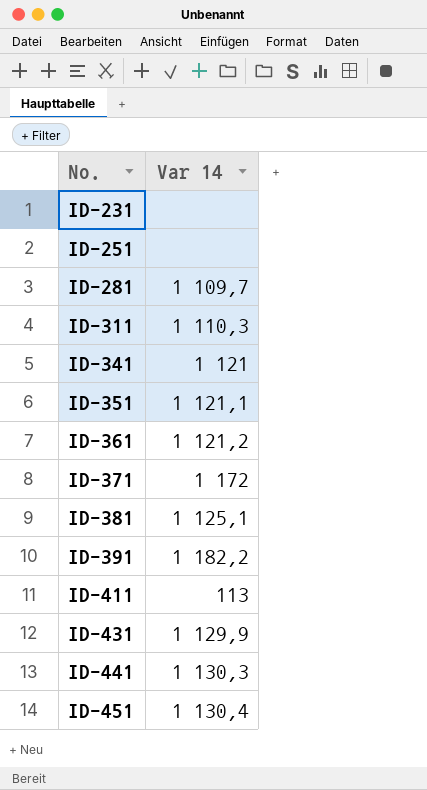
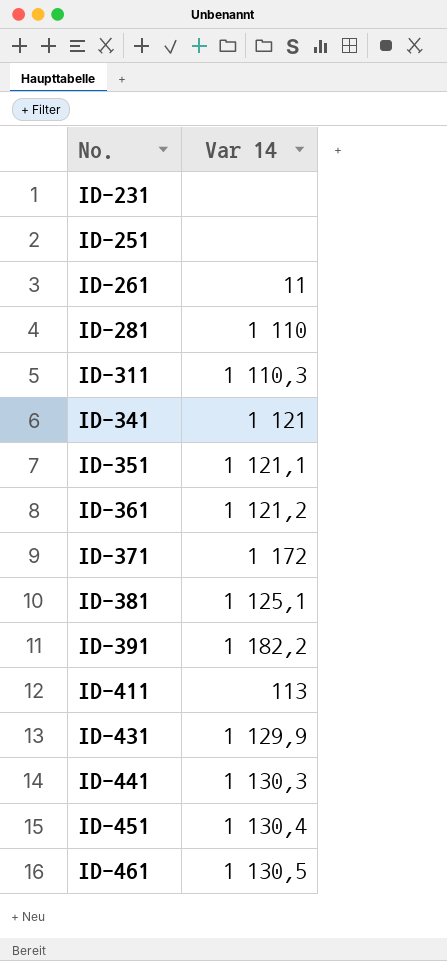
row ID-261: none -> 11
ID-281 | Var 14: 1 109,7 -> 1 110
row ID-461: none -> 1 130,5

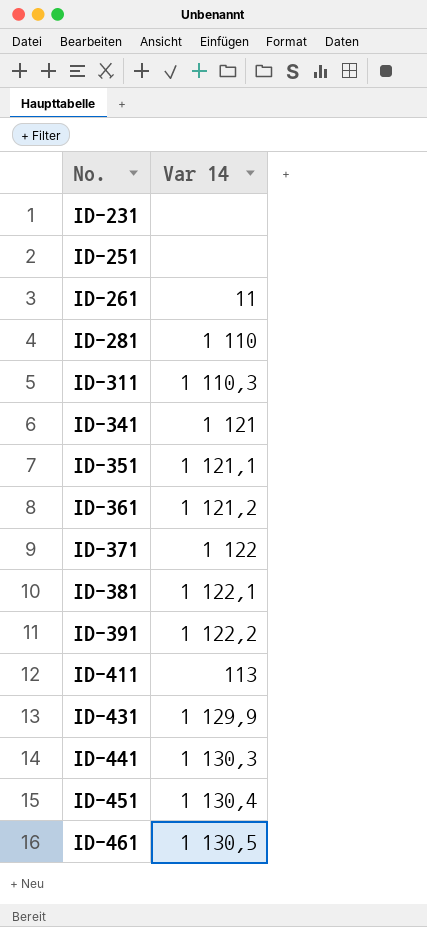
ID-371 | Var 14: 1 172 -> 1 122
ID-381 | Var 14: 1 125,1 -> 1 122,1
ID-391 | Var 14: 1 182,2 -> 1 122,2

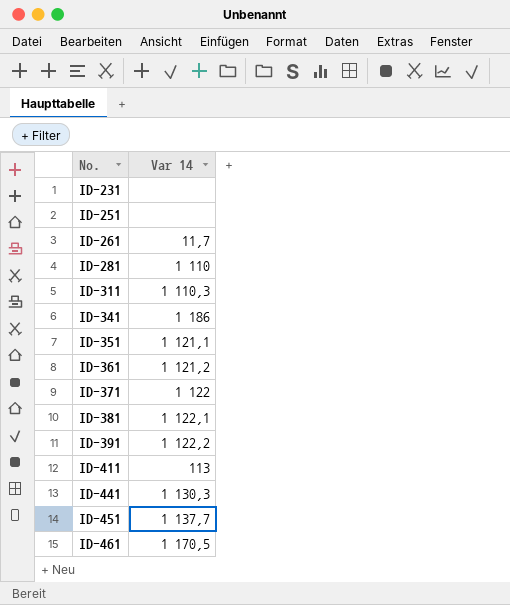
row ID-431: 1 129,9 -> none
ID-261 | Var 14: 11 -> 11,7
ID-341 | Var 14: 1 121 -> 1 186
ID-451 | Var 14: 1 130,4 -> 1 137,7
ID-461 | Var 14: 1 130,5 -> 1 170,5

